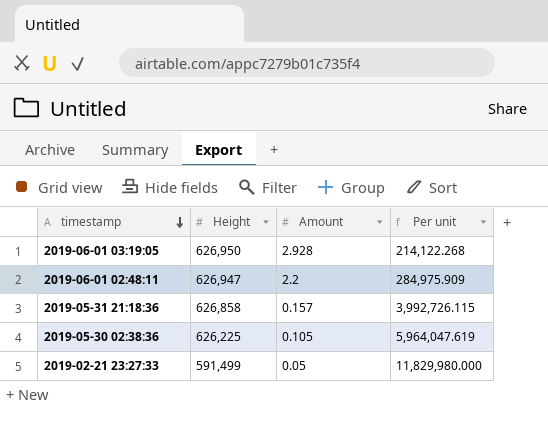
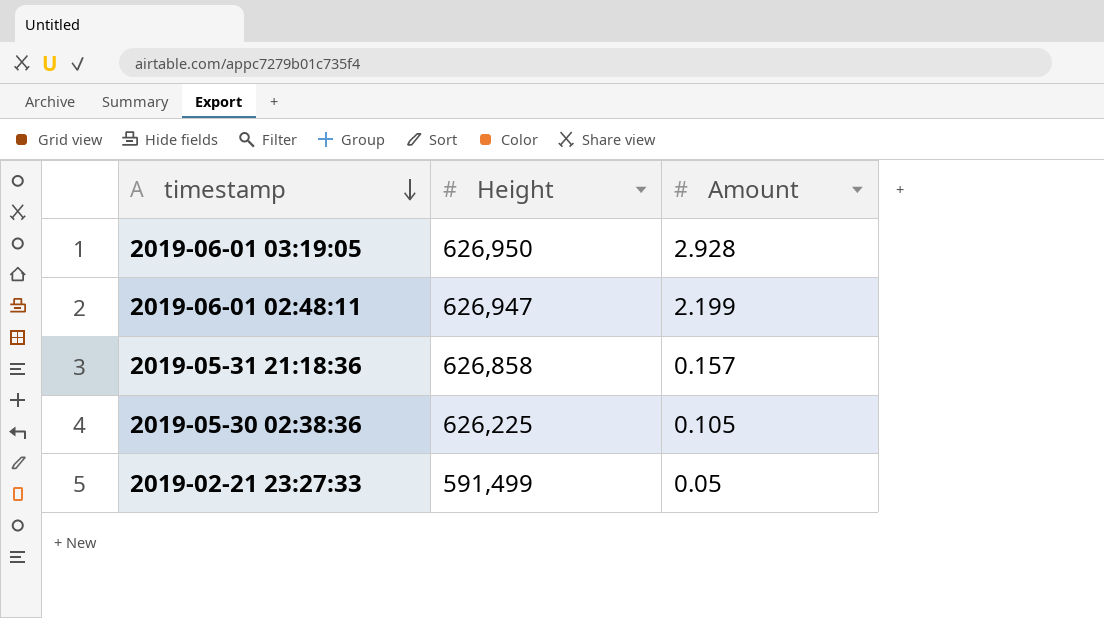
column Per unit | formula: [Height] / [Amount] -> none
2019-06-01 02:48:11 | Amount: 2.2 -> 2.199

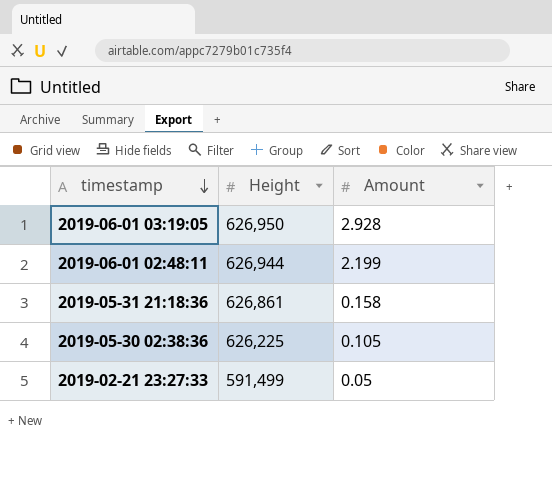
2019-06-01 02:48:11 | Height: 626,947 -> 626,944
2019-05-31 21:18:36 | Height: 626,858 -> 626,861
2019-05-31 21:18:36 | Amount: 0.157 -> 0.158

